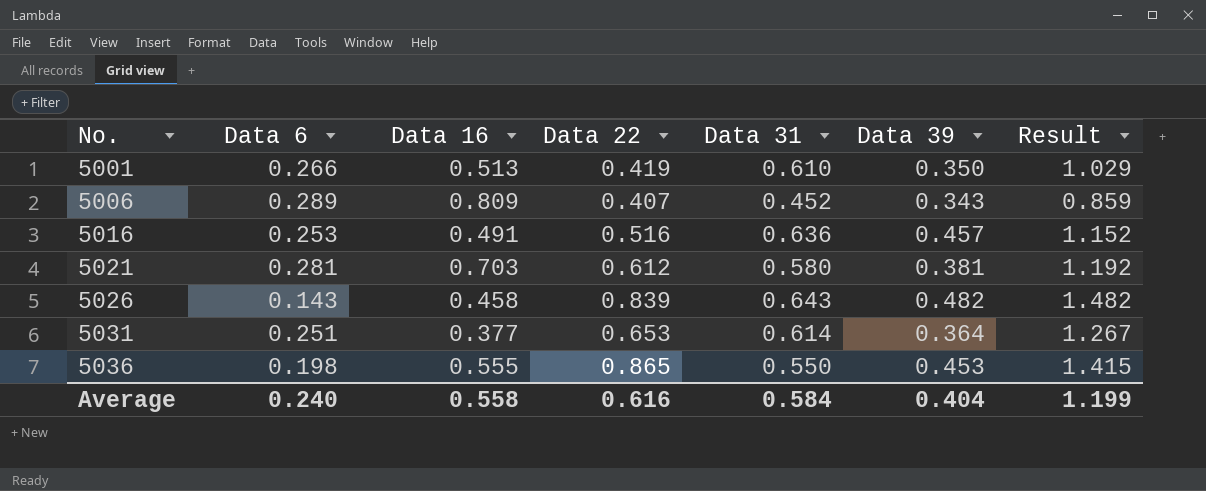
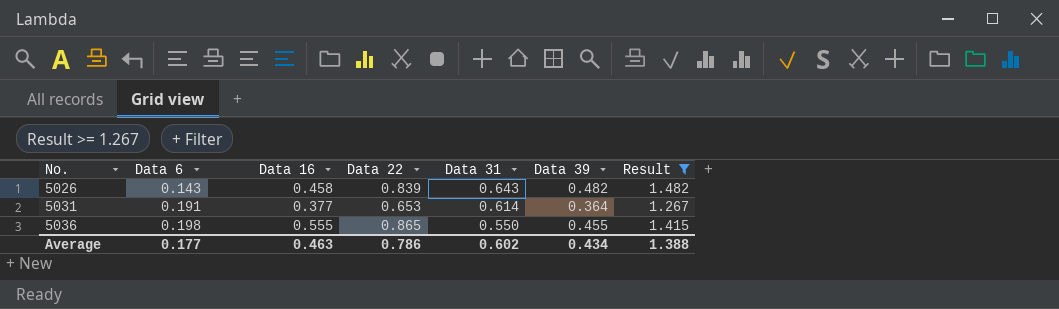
filter: none -> Result >= 1.267
5031 | Data 6: 0.251 -> 0.191
5036 | Data 39: 0.453 -> 0.455
Average | Data 6: 0.240 -> 0.177
Average | Data 16: 0.558 -> 0.463
Average | Data 22: 0.616 -> 0.786
Average | Data 31: 0.584 -> 0.602
Average | Data 39: 0.404 -> 0.434
Average | Result: 1.199 -> 1.388

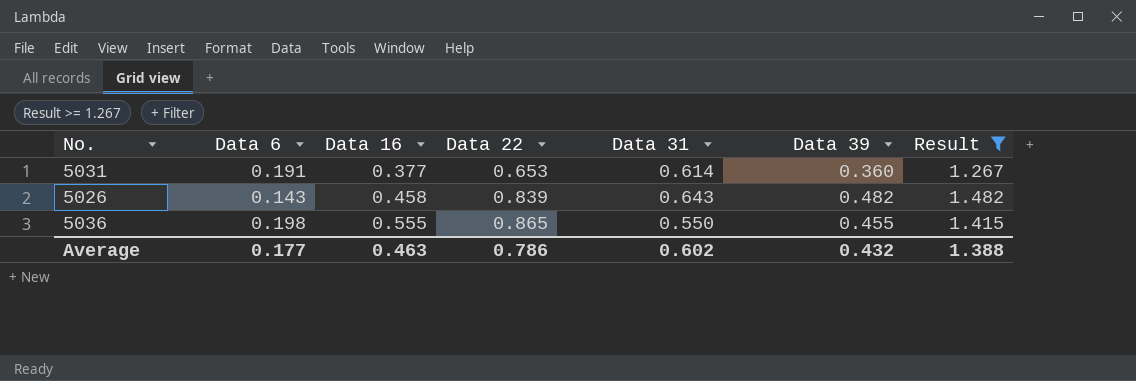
row order: No. ascending -> Data 16 ascending
5031 | Data 39: 0.364 -> 0.360
Average | Data 39: 0.434 -> 0.432

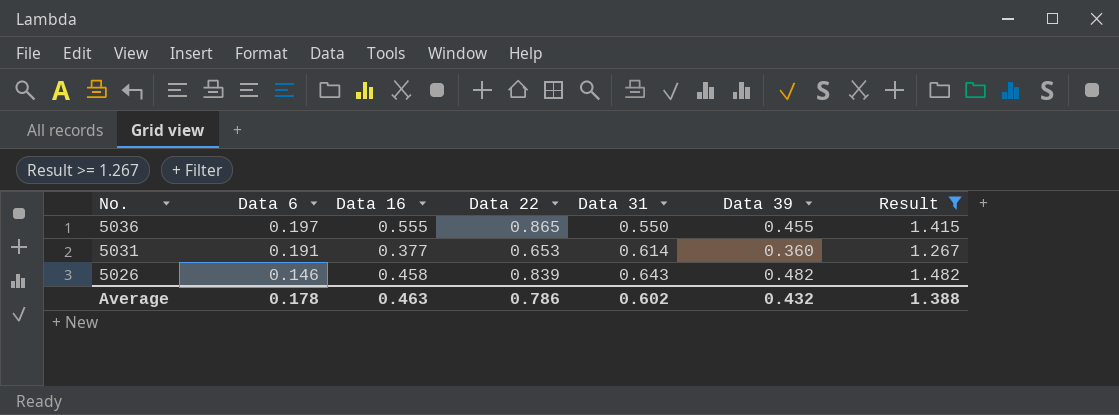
row order: Data 16 ascending -> No. descending
5036 | Data 6: 0.198 -> 0.197
5026 | Data 6: 0.143 -> 0.146
Average | Data 6: 0.177 -> 0.178

